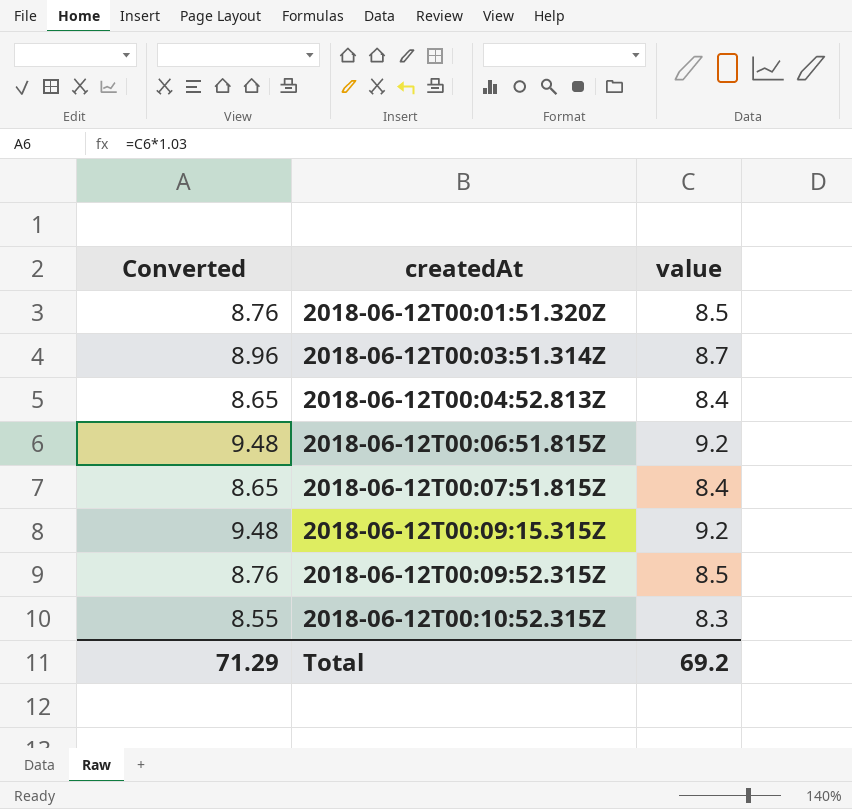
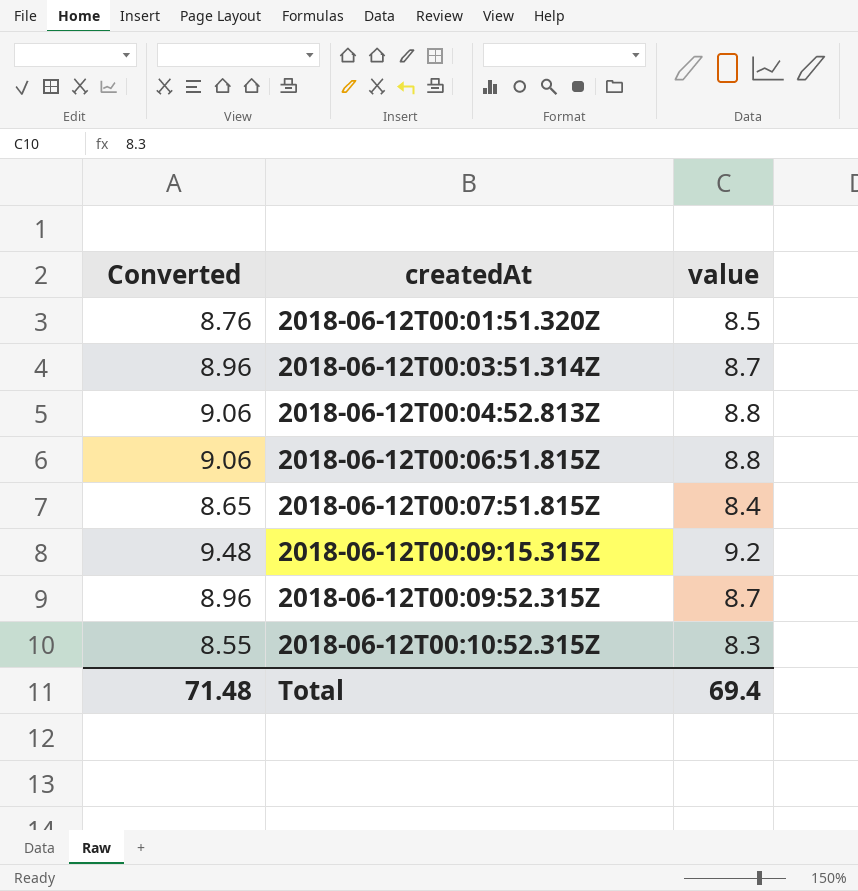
2018-06-12T00:04:52.813Z | Converted: 8.65 -> 9.06
2018-06-12T00:04:52.813Z | value: 8.4 -> 8.8
2018-06-12T00:06:51.815Z | Converted: 9.48 -> 9.06
2018-06-12T00:06:51.815Z | value: 9.2 -> 8.8
2018-06-12T00:09:52.315Z | Converted: 8.76 -> 8.96
2018-06-12T00:09:52.315Z | value: 8.5 -> 8.7
Total | Converted: 71.29 -> 71.48
Total | value: 69.2 -> 69.4

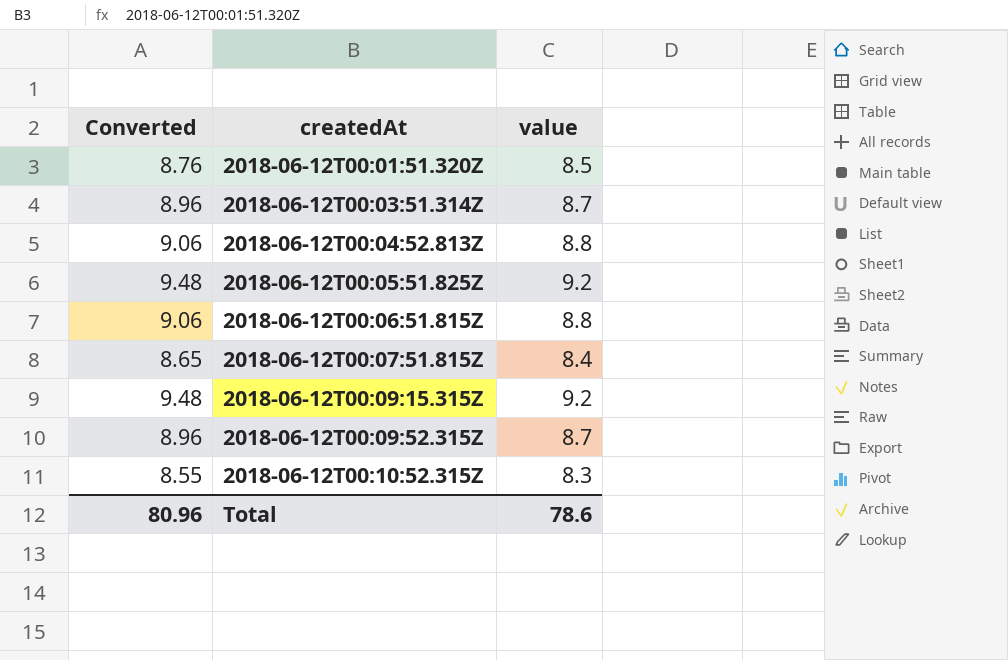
row 2018-06-12T00:05:51.825Z: none -> 9.48 | 9.2
Total | Converted: 71.48 -> 80.96
Total | value: 69.4 -> 78.6

